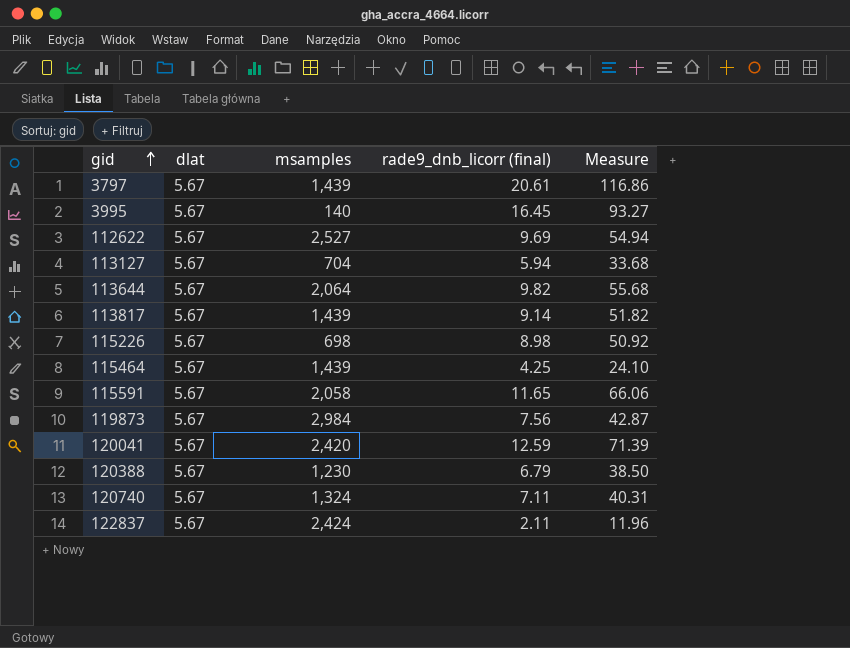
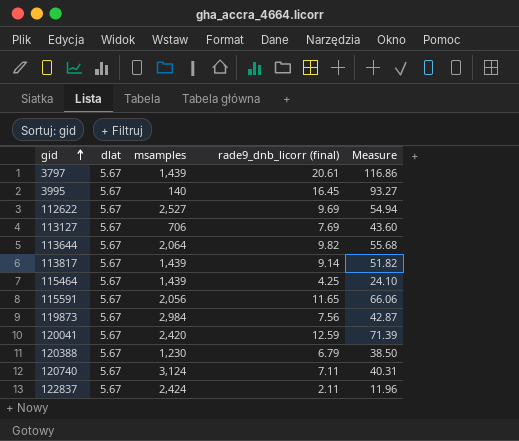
row 115226: 5.67 | 698 | 8.98 | 50.92 -> none
113127 | msamples: 704 -> 706
113127 | rade9_dnb_licorr (final): 5.94 -> 7.69
113127 | Measure: 33.68 -> 43.60
115591 | msamples: 2,058 -> 2,056
120740 | msamples: 1,324 -> 3,124

